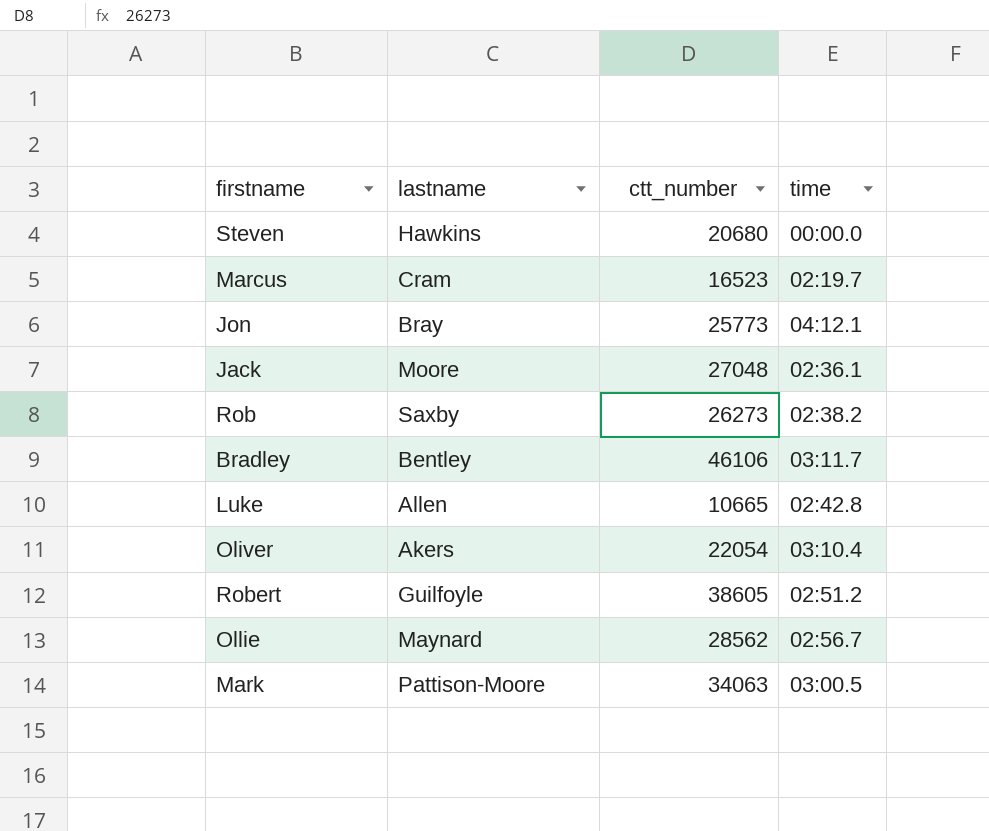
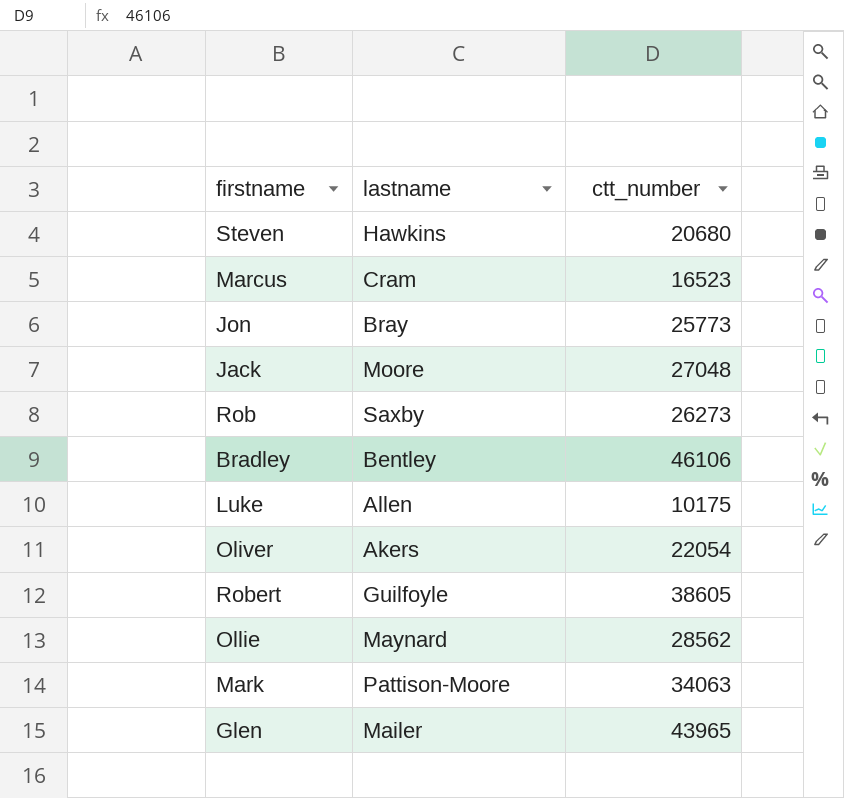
column time | position: 4 -> none
Luke | ctt_number: 10665 -> 10175
row Glen: none -> Mailer | 43965

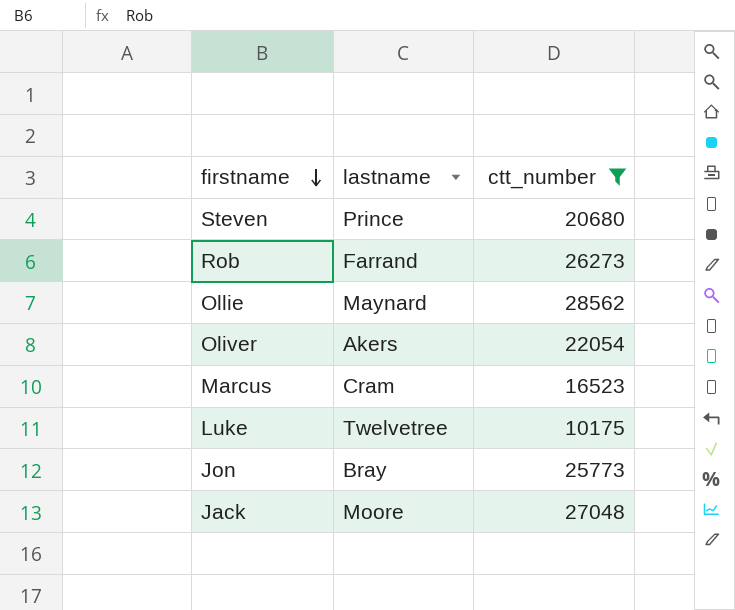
filter: none -> ctt_number <= 28562
row order: none -> firstname descending
Steven | lastname: Hawkins -> Prince
Rob | lastname: Saxby -> Farrand
Luke | lastname: Allen -> Twelvetree

